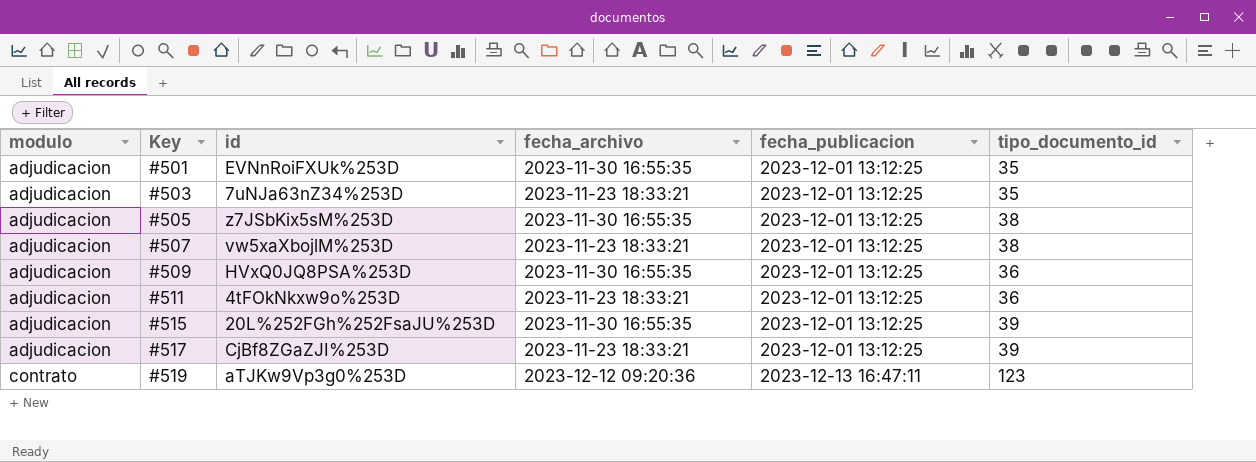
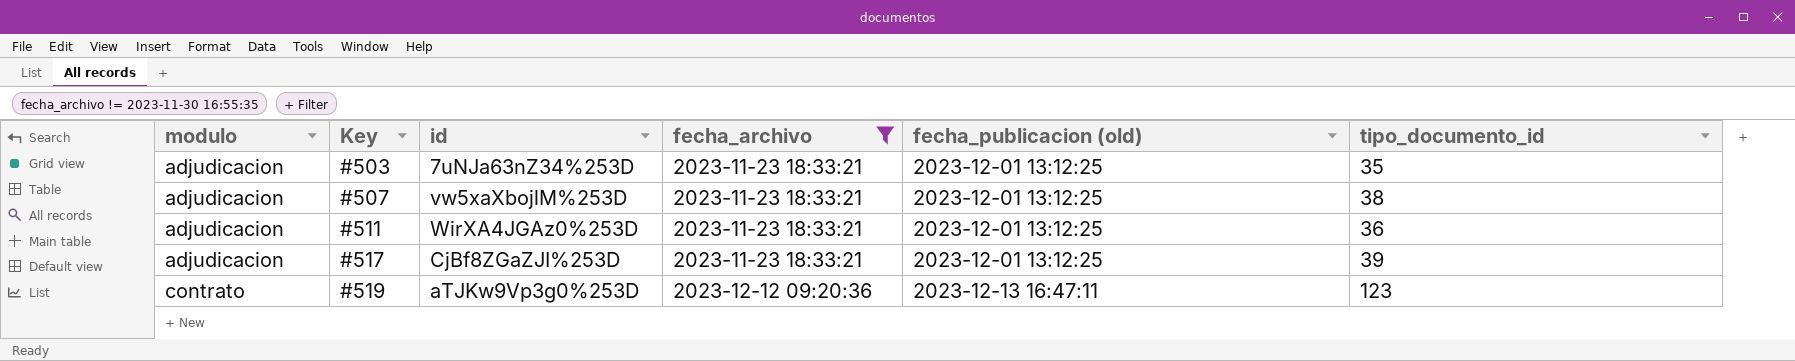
filter: none -> fecha_archivo != 2023-11-30 16:55:35
column name: fecha_publicacion -> fecha_publicacion (old)
#511 | id: 4tFOkNkxw9o%253D -> WirXA4JGAz0%253D

